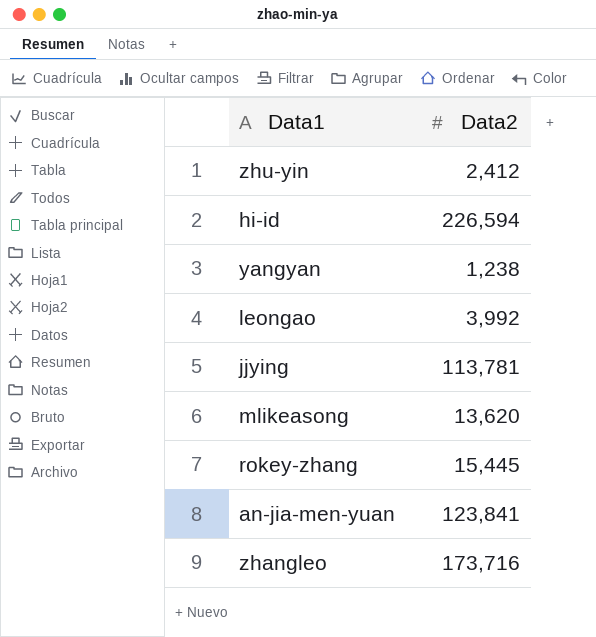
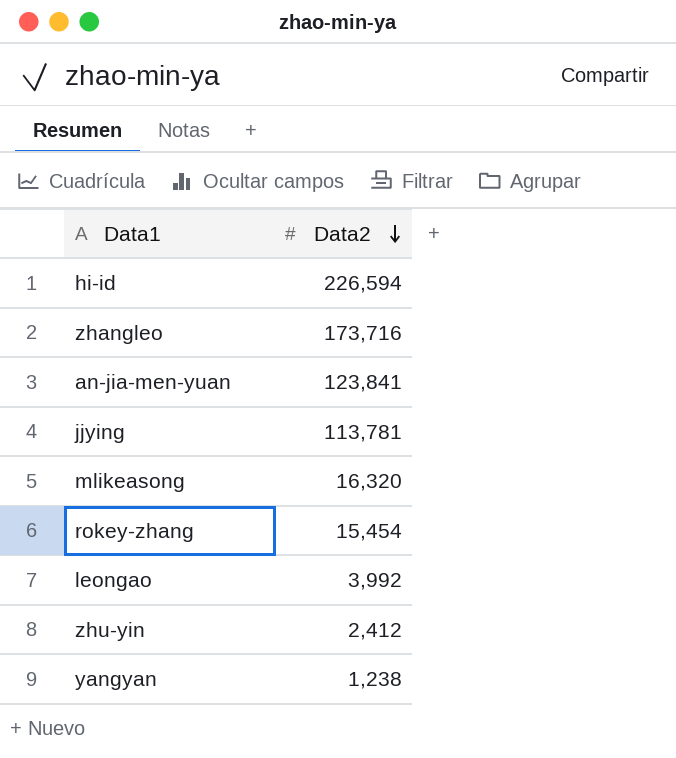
row order: none -> Data2 descending
mlikeasong | Data2: 13,620 -> 16,320
rokey-zhang | Data2: 15,445 -> 15,454

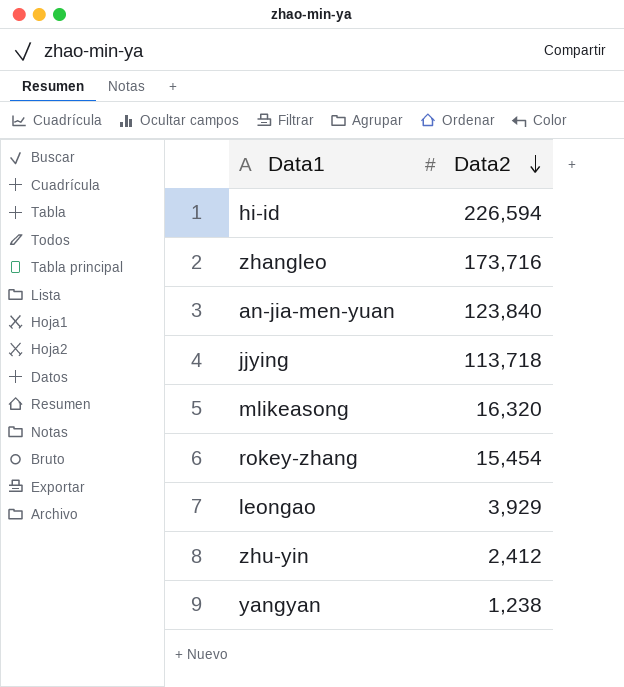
an-jia-men-yuan | Data2: 123,841 -> 123,840
jjying | Data2: 113,781 -> 113,718
leongao | Data2: 3,992 -> 3,929

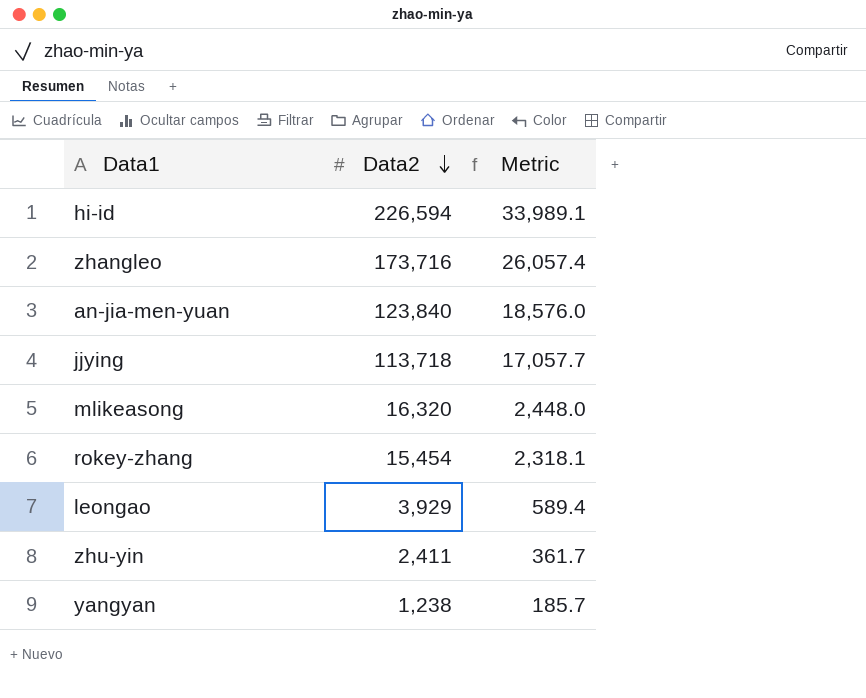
column Metric | formula: none -> [Data2] * 0.15
zhu-yin | Data2: 2,412 -> 2,411

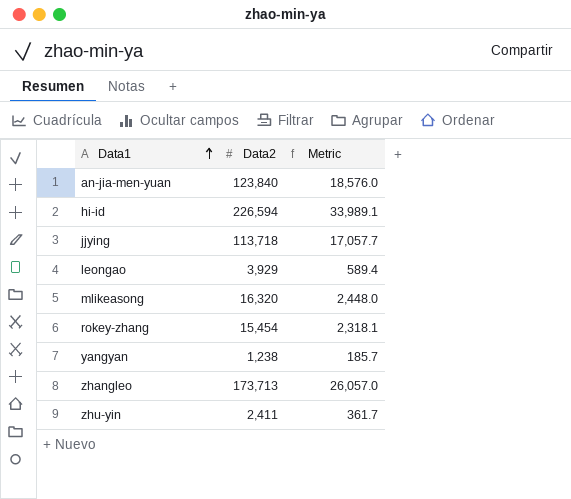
row order: Data2 descending -> Data1 ascending
zhangleo | Data2: 173,716 -> 173,713
zhangleo | Metric: 26,057.4 -> 26,057.0

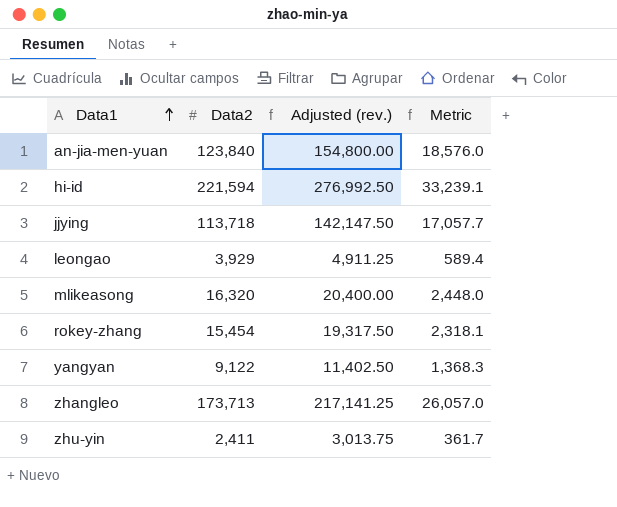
column Adjusted (rev.) | formula: none -> [Data2] * 1.25
hi-id | Data2: 226,594 -> 221,594
hi-id | Metric: 33,989.1 -> 33,239.1
yangyan | Data2: 1,238 -> 9,122
yangyan | Metric: 185.7 -> 1,368.3

